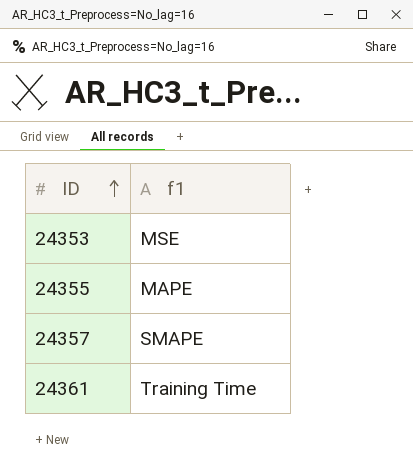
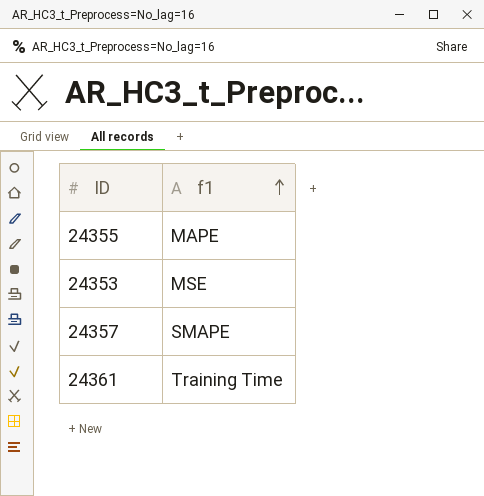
row order: ID ascending -> f1 ascending

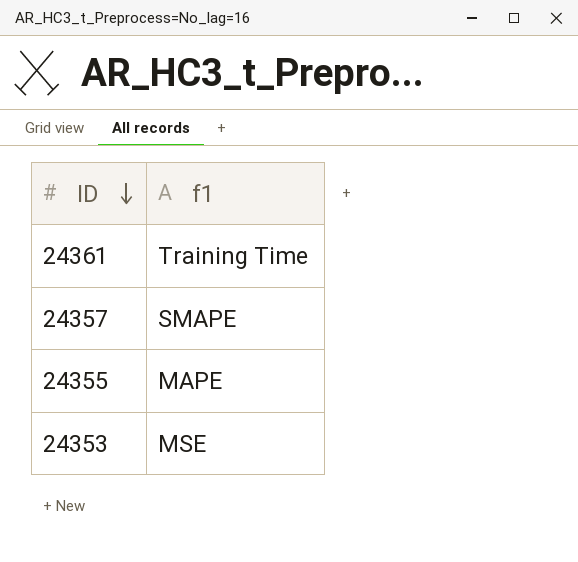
row order: f1 ascending -> ID descending

